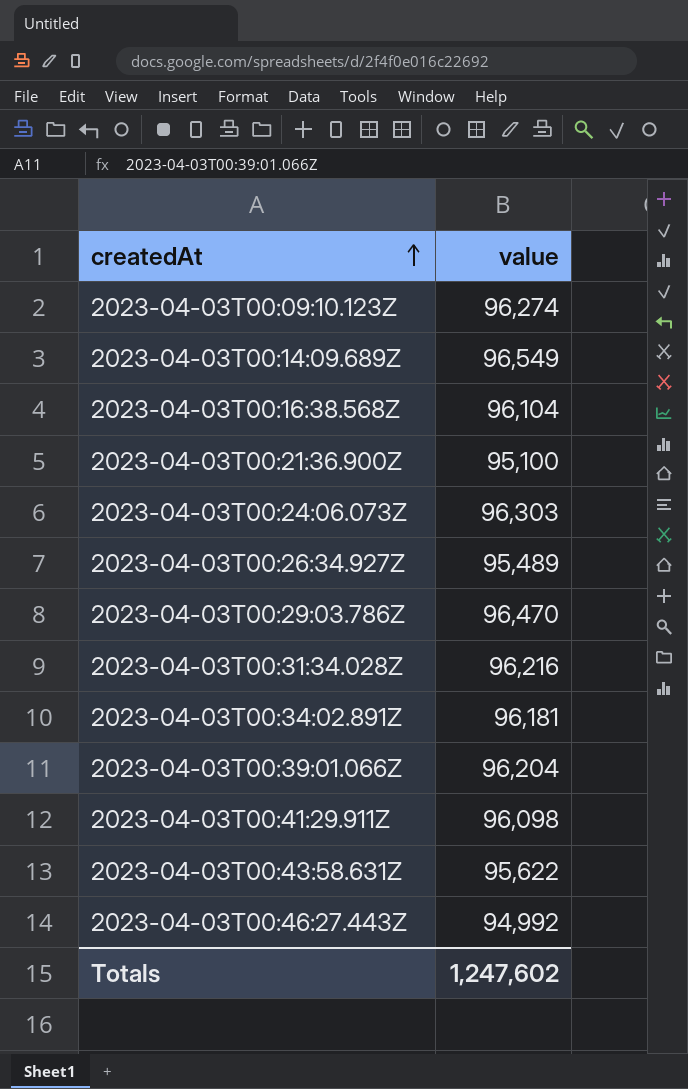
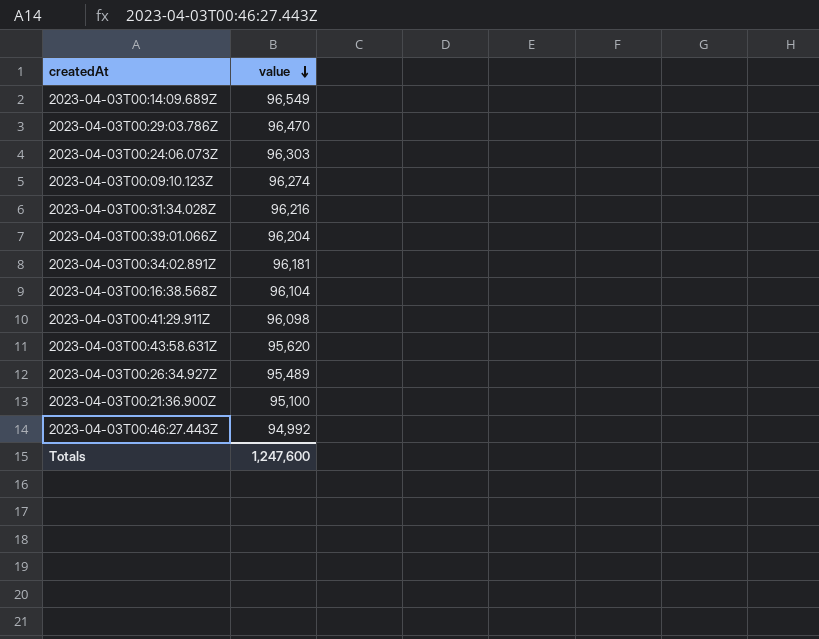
row order: createdAt ascending -> value descending
2023-04-03T00:43:58.631Z | value: 95,622 -> 95,620
Totals | value: 1,247,602 -> 1,247,600

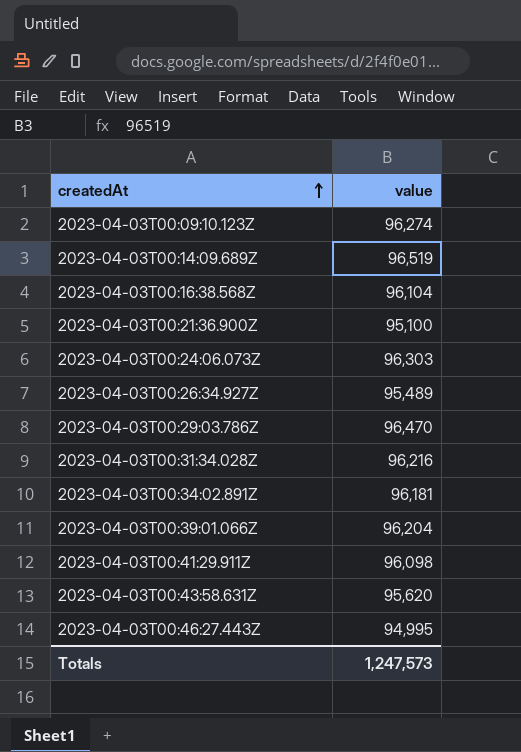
row order: value descending -> createdAt ascending
2023-04-03T00:14:09.689Z | value: 96,549 -> 96,519
2023-04-03T00:46:27.443Z | value: 94,992 -> 94,995
Totals | value: 1,247,600 -> 1,247,573

